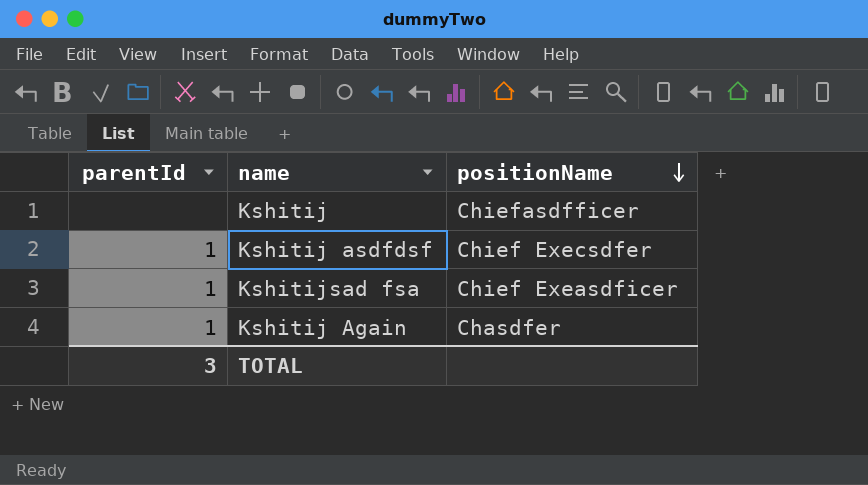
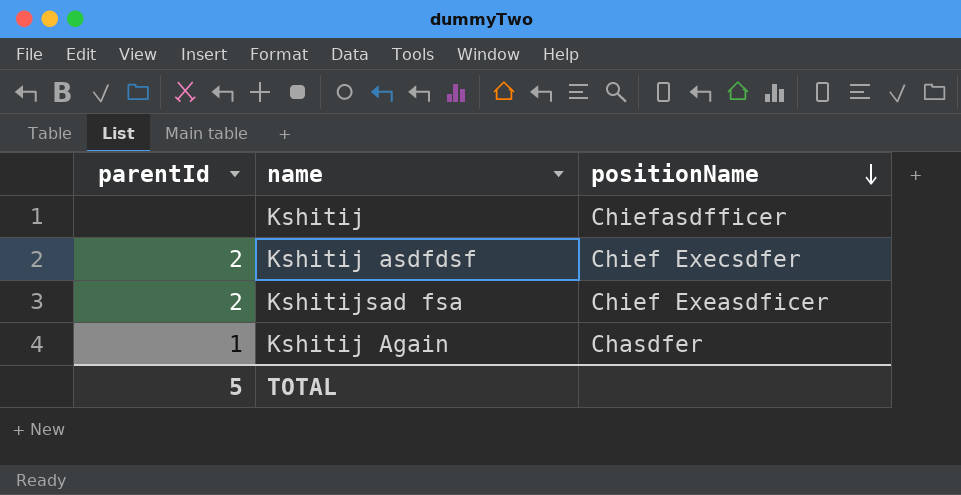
Kshitij asdfdsf | parentId: 1 -> 2
Kshitijsad fsa | parentId: 1 -> 2
TOTAL | parentId: 3 -> 5

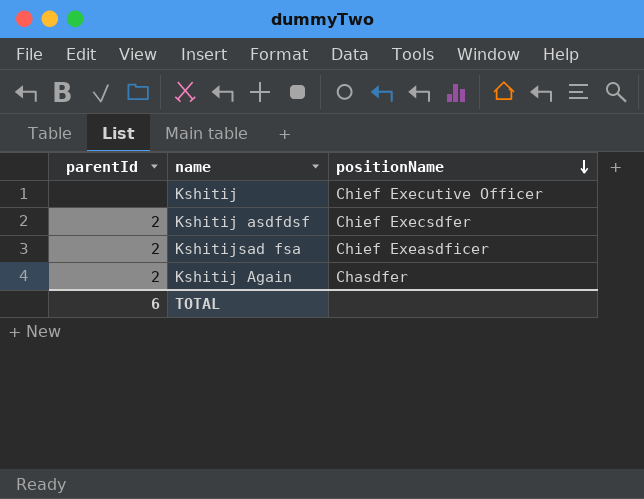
Kshitij | positionName: Chiefasdfficer -> Chief Executive Officer
Kshitij Again | parentId: 1 -> 2
TOTAL | parentId: 5 -> 6

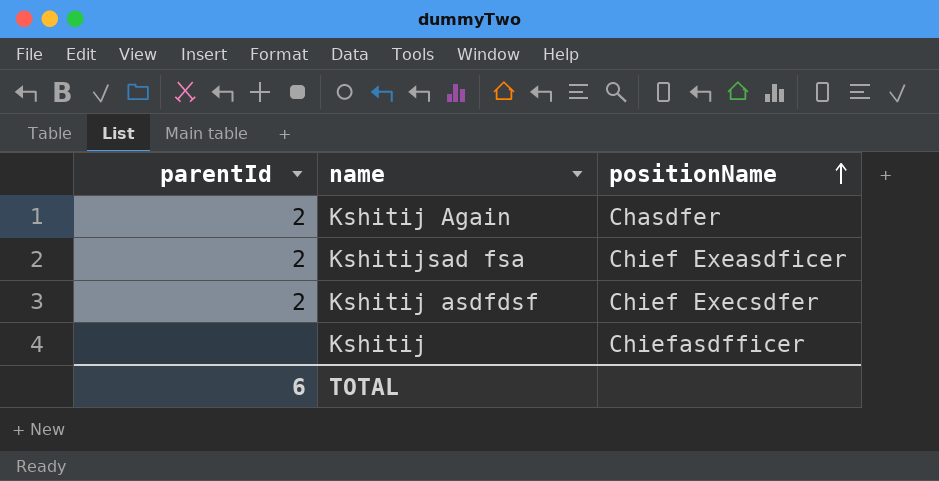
row order: positionName descending -> positionName ascending
Kshitij | positionName: Chief Executive Officer -> Chiefasdfficer

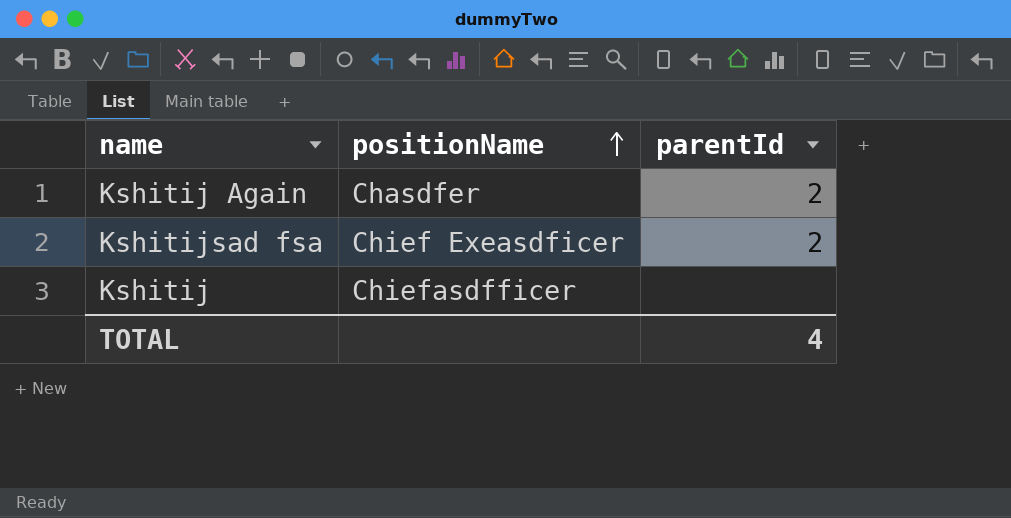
column parentId | position: 1 -> 3
row Kshitij asdfdsf: 2 | Chief Execsdfer -> none
TOTAL | parentId: 6 -> 4

